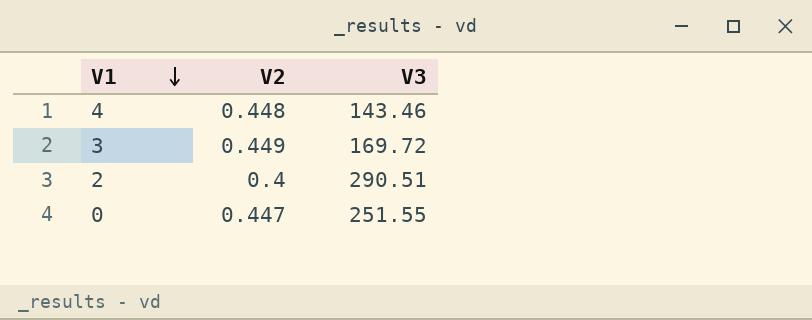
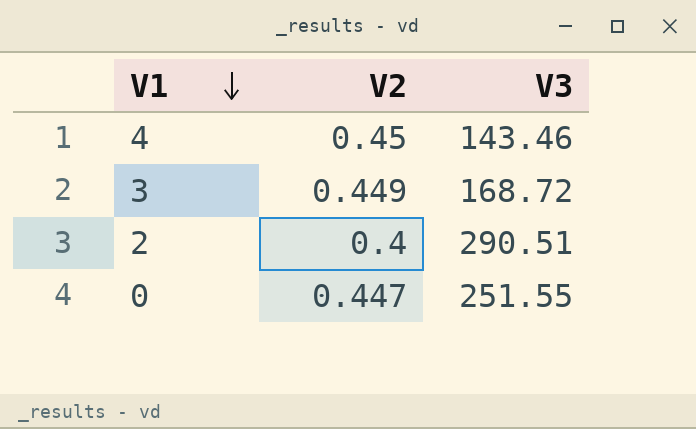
4 | V2: 0.448 -> 0.45
3 | V3: 169.72 -> 168.72

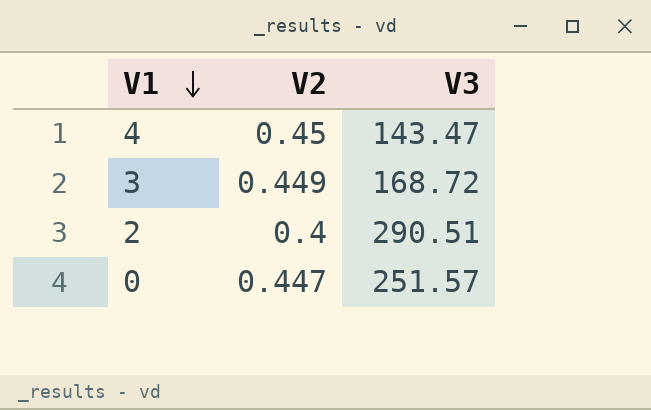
4 | V3: 143.46 -> 143.47
0 | V3: 251.55 -> 251.57

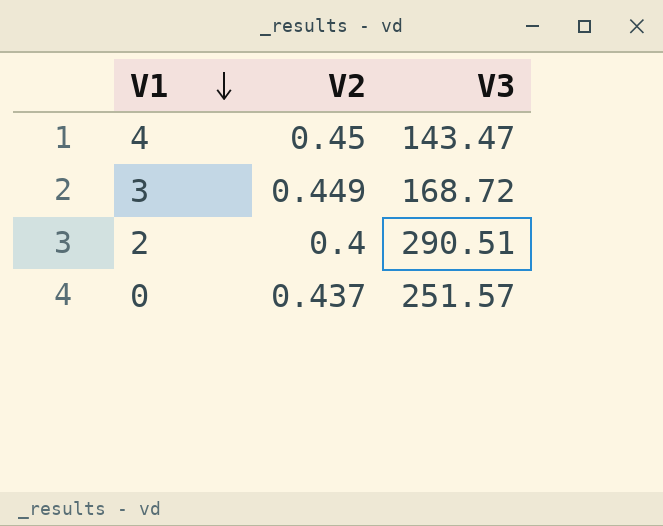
0 | V2: 0.447 -> 0.437

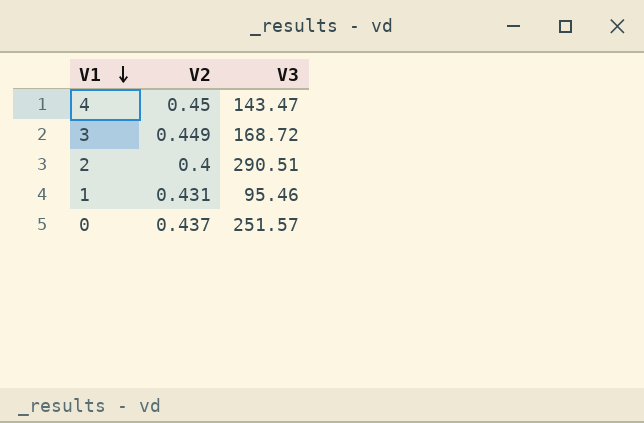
row 1: none -> 0.431 | 95.46

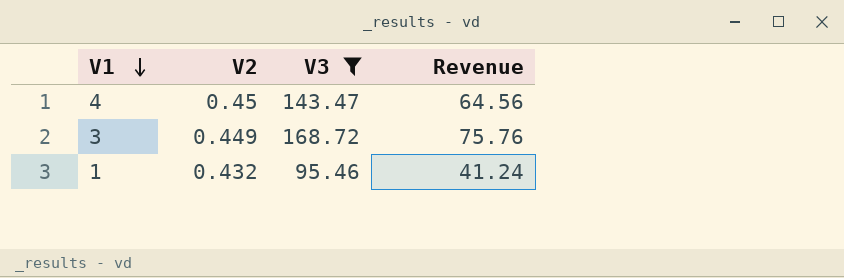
filter: none -> V3 <= 168.72
column Revenue | formula: none -> [V2] * [V3]
1 | V2: 0.431 -> 0.432

